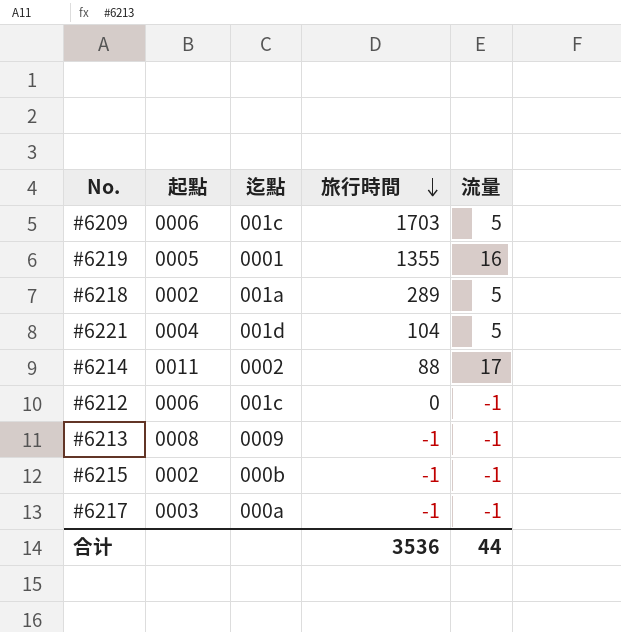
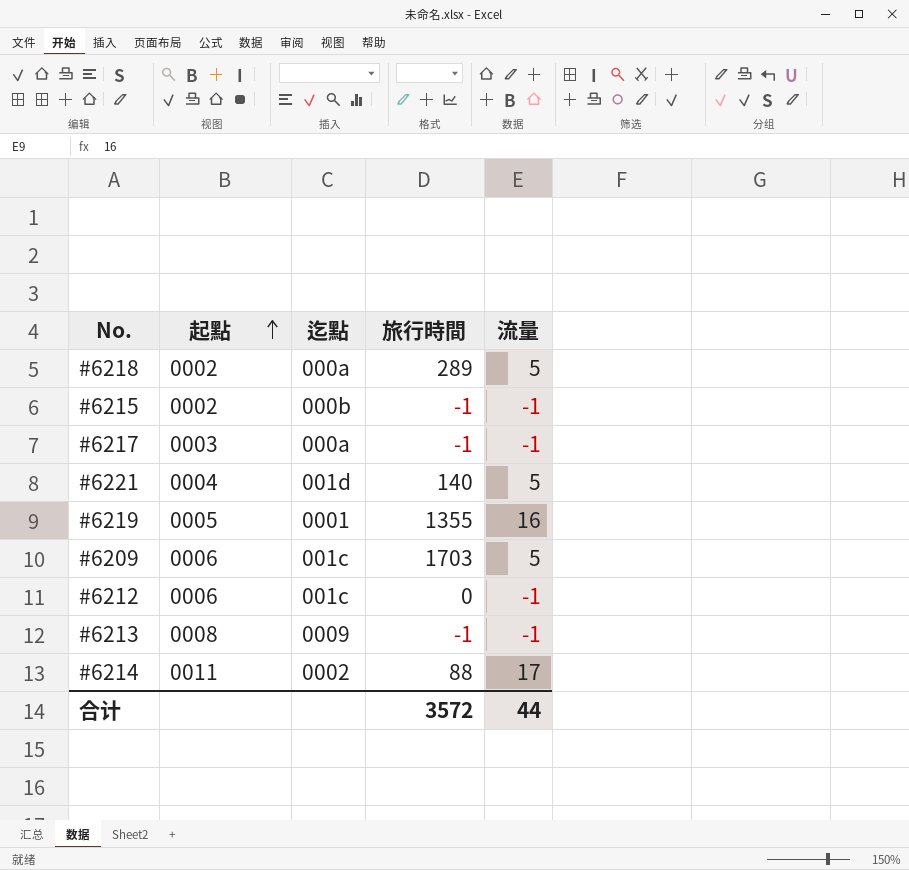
row order: 旅行時間 descending -> 起點 ascending
#6218 | 迄點: 001a -> 000a
#6221 | 旅行時間: 104 -> 140
合计 | 旅行時間: 3536 -> 3572

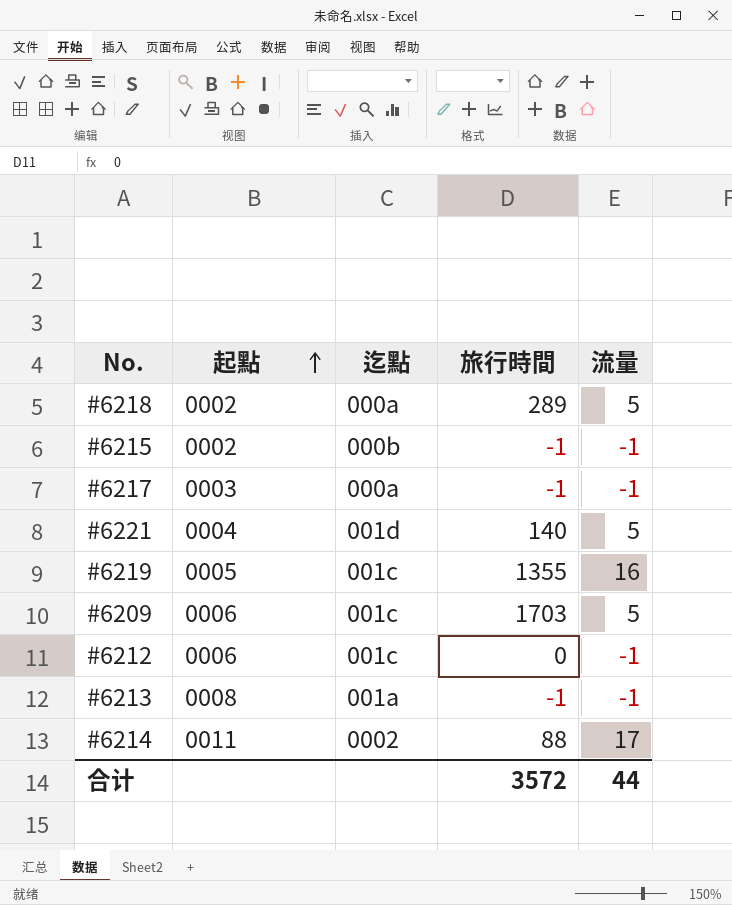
#6219 | 迄點: 0001 -> 001c
#6213 | 迄點: 0009 -> 001a

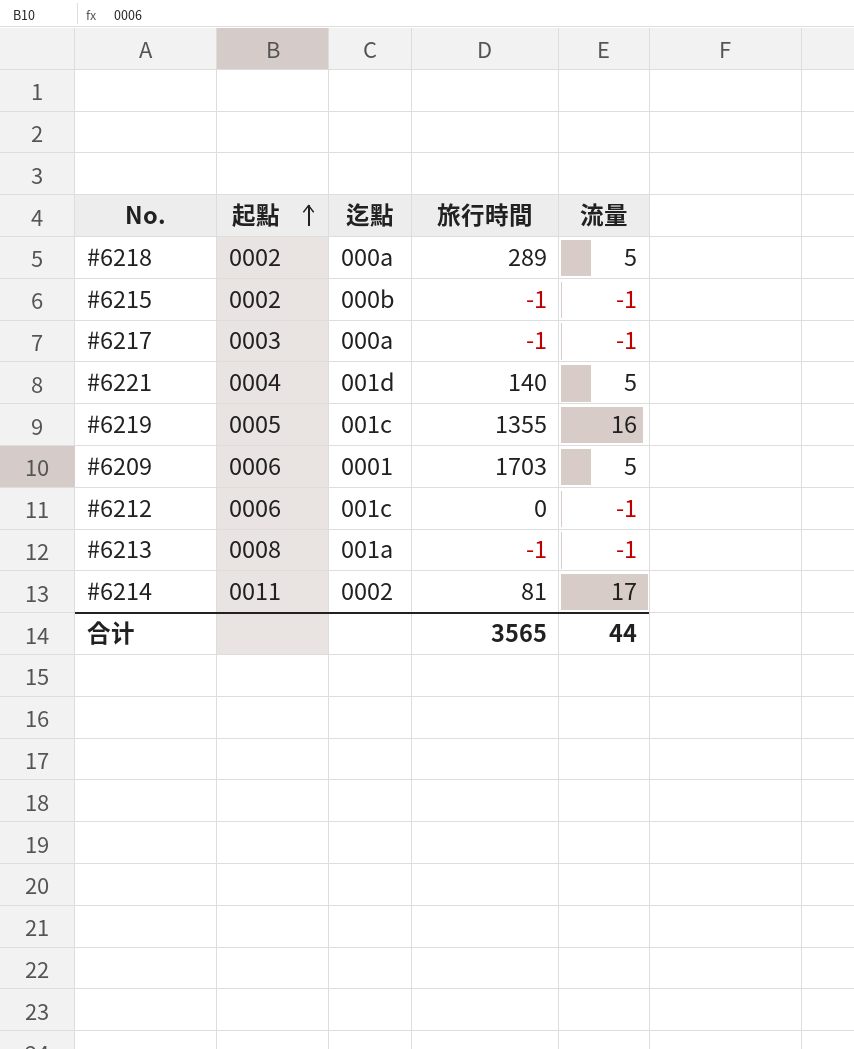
#6209 | 迄點: 001c -> 0001
#6214 | 旅行時間: 88 -> 81
合计 | 旅行時間: 3572 -> 3565

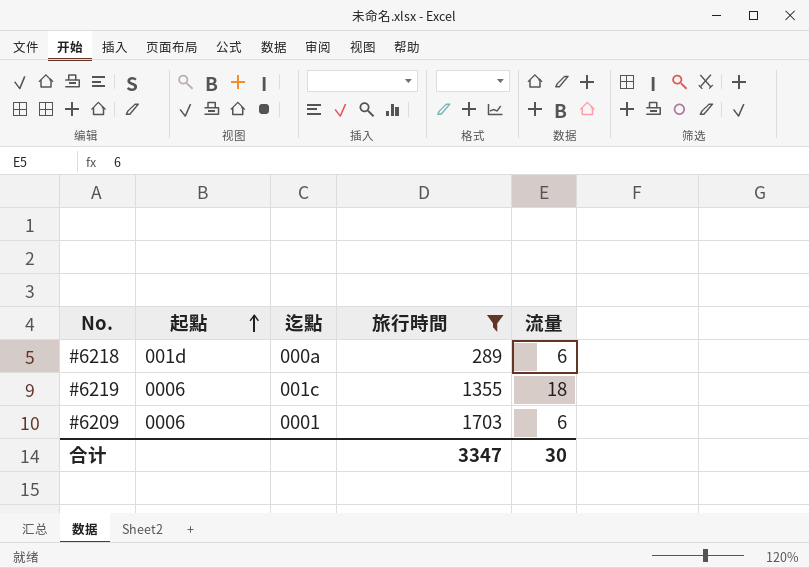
filter: none -> 旅行時間 >= 289
#6218 | 起點: 0002 -> 001d
#6218 | 流量: 5 -> 6
#6219 | 起點: 0005 -> 0006
#6219 | 流量: 16 -> 18
#6209 | 流量: 5 -> 6
合计 | 旅行時間: 3565 -> 3347
合计 | 流量: 44 -> 30

